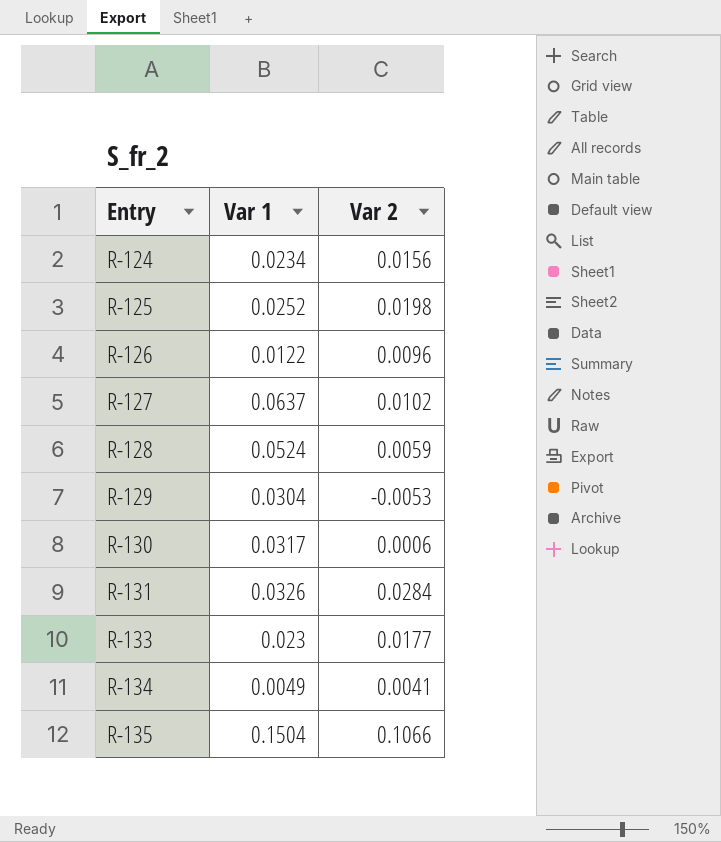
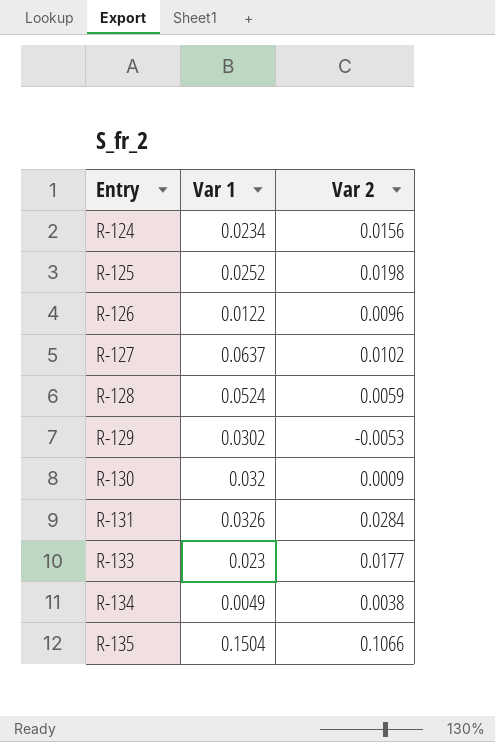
R-129 | Var 1: 0.0304 -> 0.0302
R-130 | Var 1: 0.0317 -> 0.032
R-130 | Var 2: 0.0006 -> 0.0009
R-134 | Var 2: 0.0041 -> 0.0038

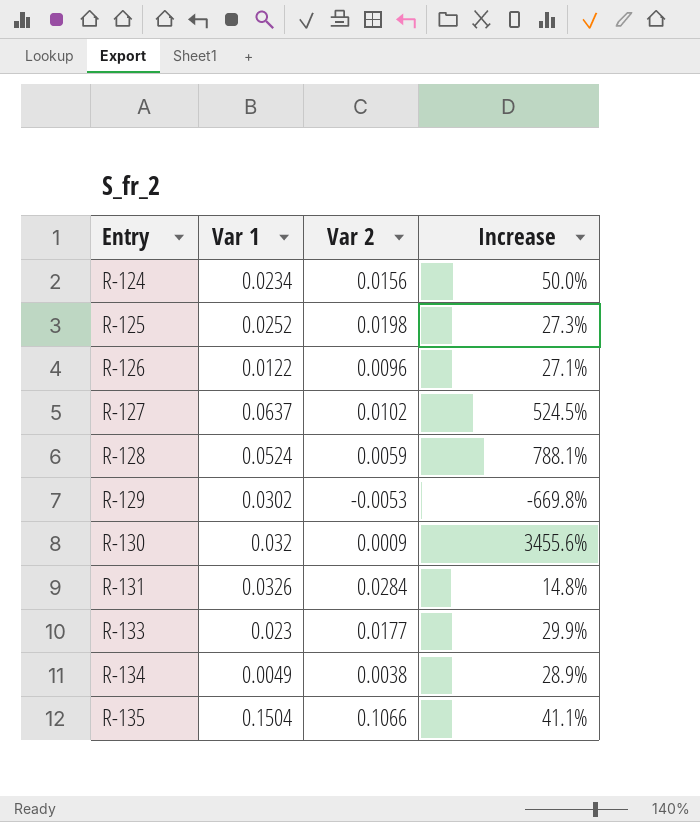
column Increase | formula: none -> ([Var 1] - [Var 2]) / [Var 2]

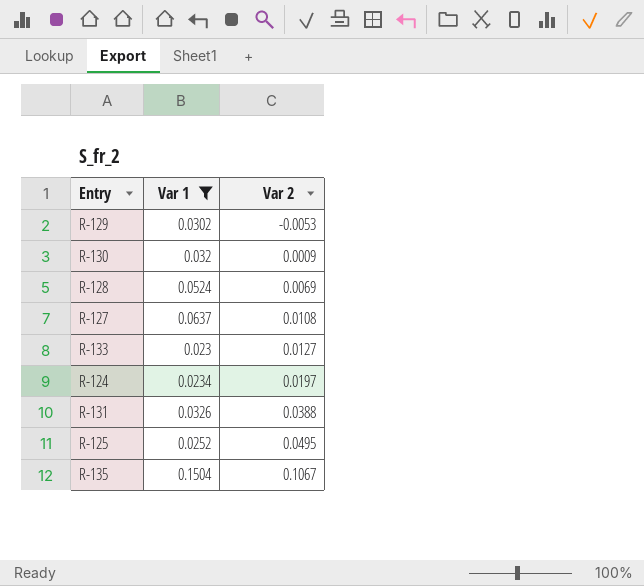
filter: none -> Var 1 >= 0.023
row order: Entry ascending -> Var 2 ascending
column Increase | formula: ([Var 1] - [Var 2]) / [Var 2] -> none
R-128 | Var 2: 0.0059 -> 0.0069
R-127 | Var 2: 0.0102 -> 0.0108
R-133 | Var 2: 0.0177 -> 0.0127
R-124 | Var 2: 0.0156 -> 0.0197
R-131 | Var 2: 0.0284 -> 0.0388
R-125 | Var 2: 0.0198 -> 0.0495
R-135 | Var 2: 0.1066 -> 0.1067

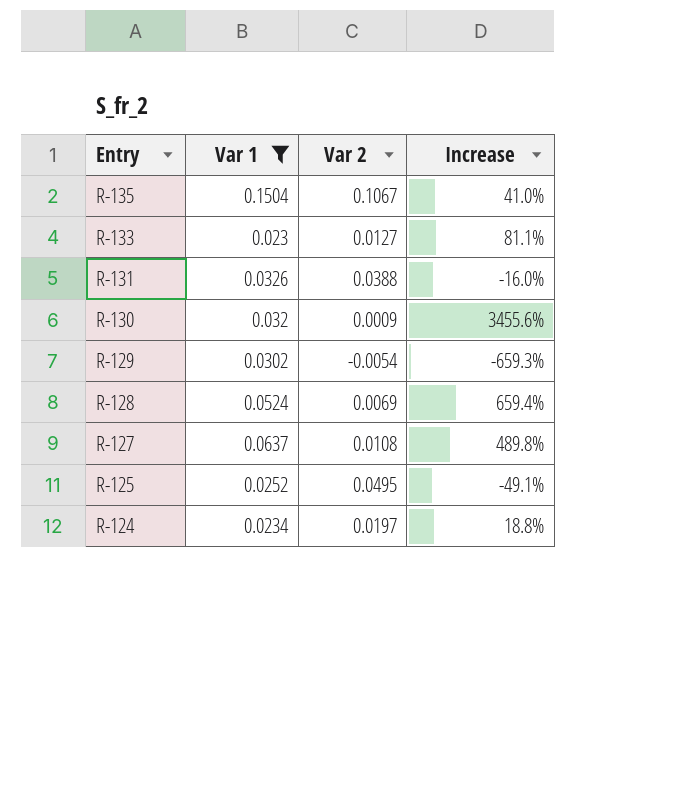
row order: Var 2 ascending -> Entry descending
column Increase | formula: none -> ([Var 1] - [Var 2]) / [Var 2]
R-129 | Var 2: -0.0053 -> -0.0054

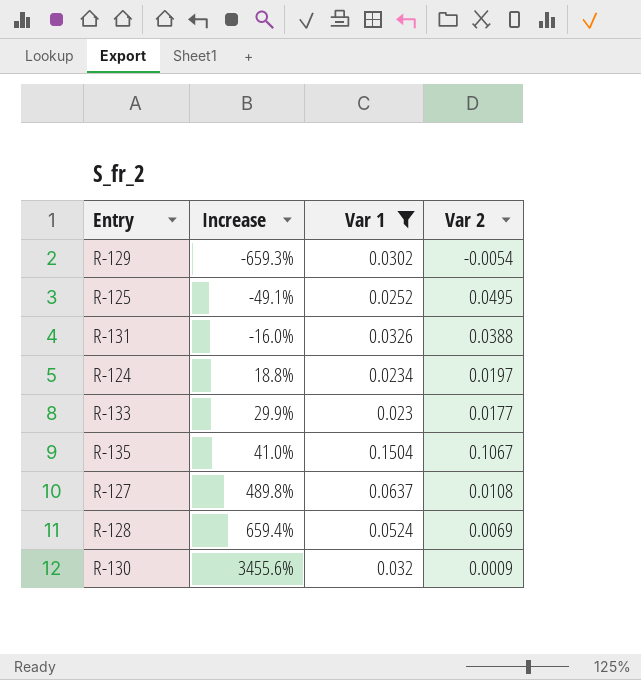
row order: Entry descending -> Increase ascending
column Increase | position: 4 -> 2
R-133 | Increase: 81.1% -> 29.9%
R-133 | Var 2: 0.0127 -> 0.0177

